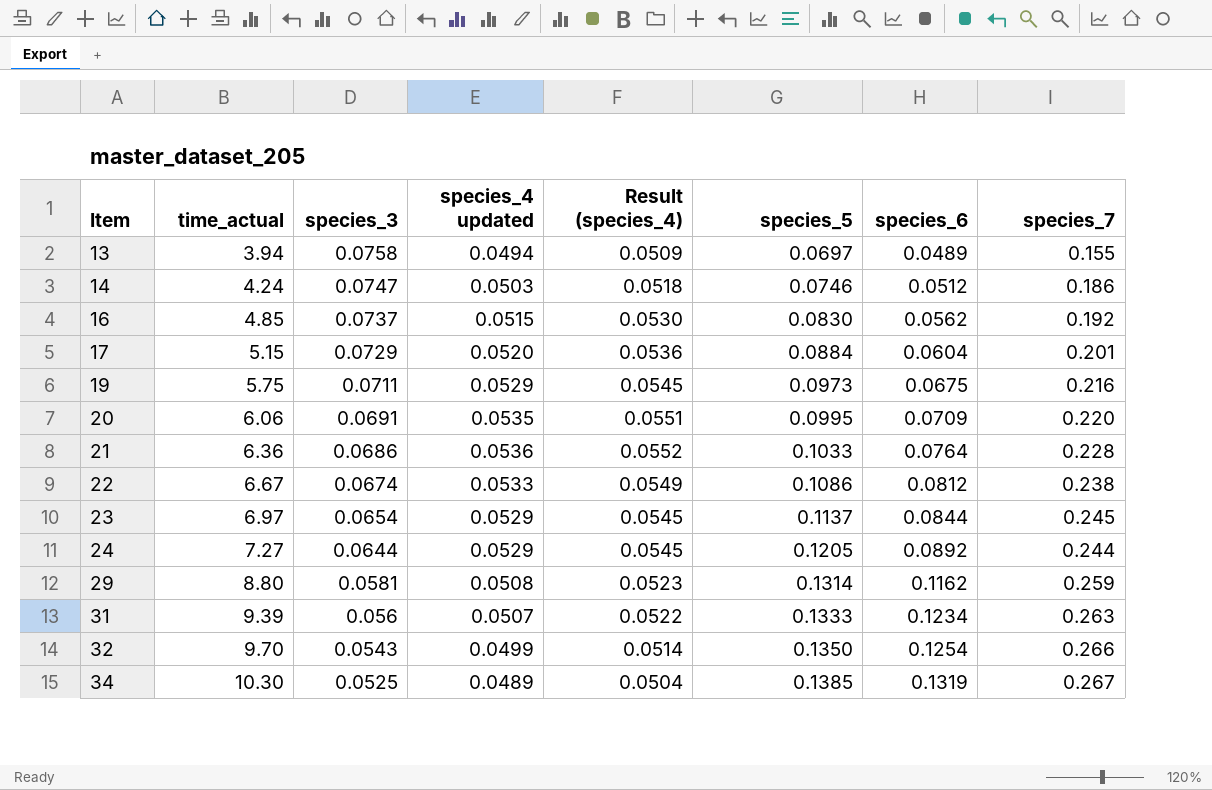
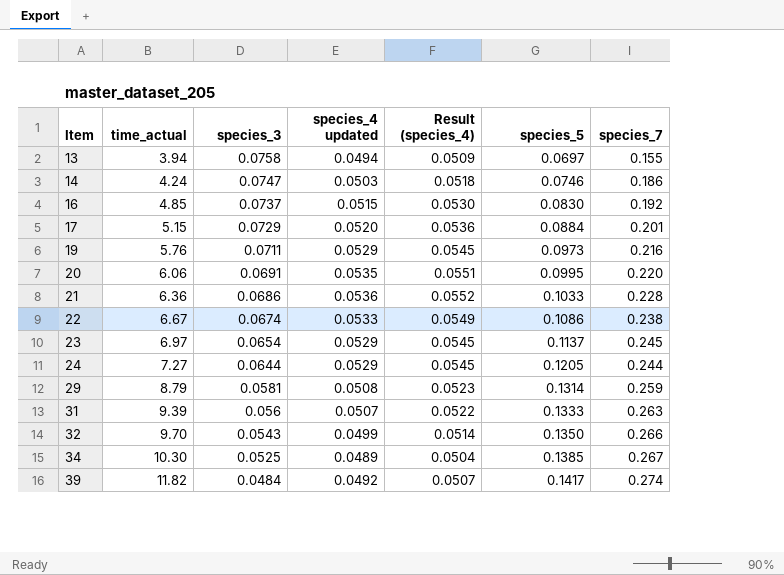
column species_6 | position: 7 -> none
19 | time_actual: 5.75 -> 5.76
29 | time_actual: 8.80 -> 8.79
row 39: none -> 11.82 | 0.0484 | 0.0492 | 0.0507 | 0.1417 | 0.274

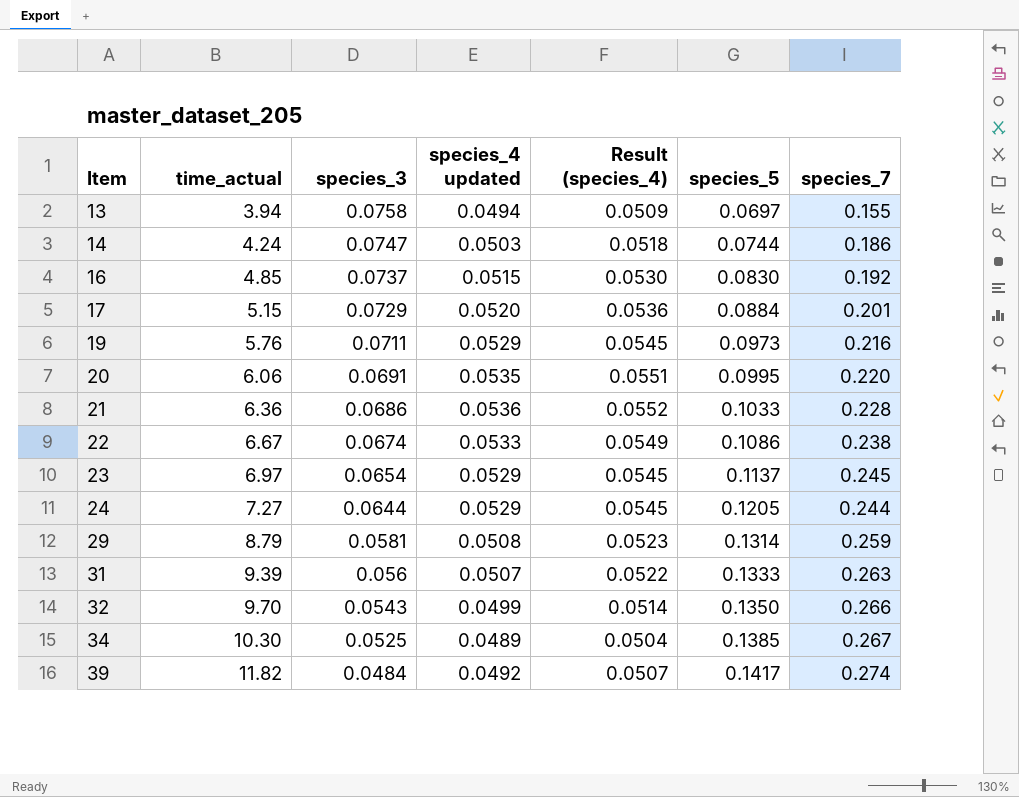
14 | species_5: 0.0746 -> 0.0744

